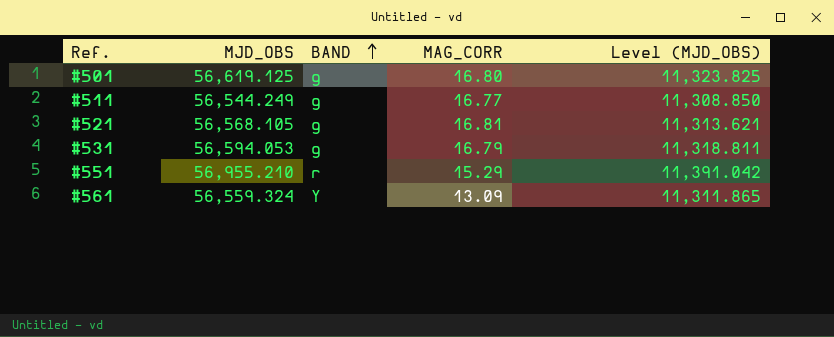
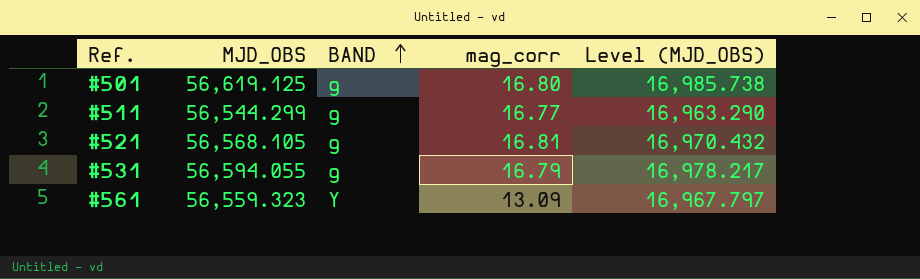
column name: MAG_CORR -> mag_corr
column Level (MJD_OBS) | formula: [MJD_OBS] * 0.2 -> [MJD_OBS] * 0.3
row #551: 56,955.210 | r | 15.29 | 11,391.042 -> none
#511 | MJD_OBS: 56,544.249 -> 56,544.299
#531 | MJD_OBS: 56,594.053 -> 56,594.055
#561 | MJD_OBS: 56,559.324 -> 56,559.323

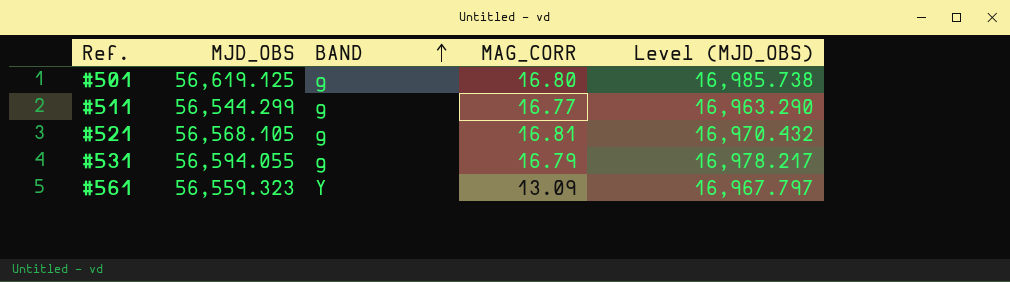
column name: mag_corr -> MAG_CORR

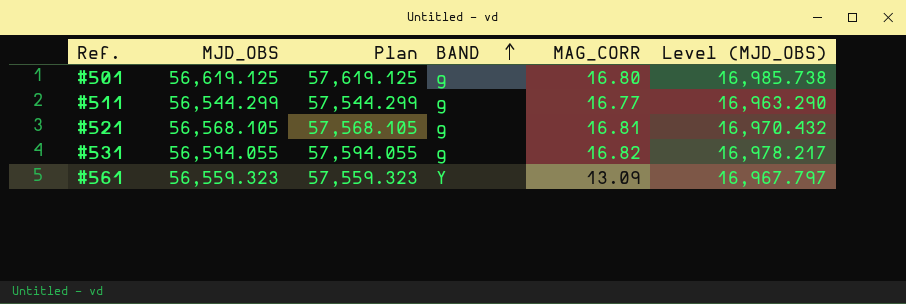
column Plan | formula: none -> [MJD_OBS] + 1000
#531 | MAG_CORR: 16.79 -> 16.82

